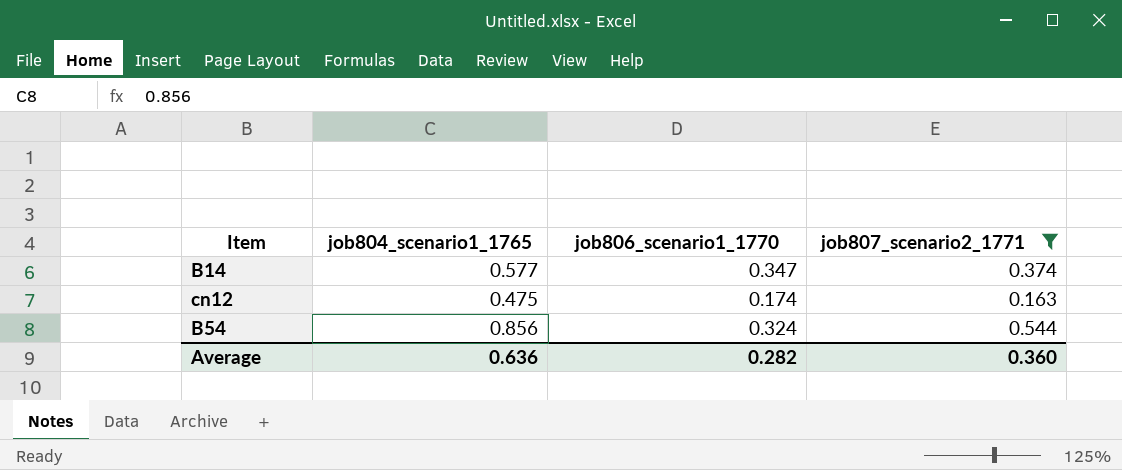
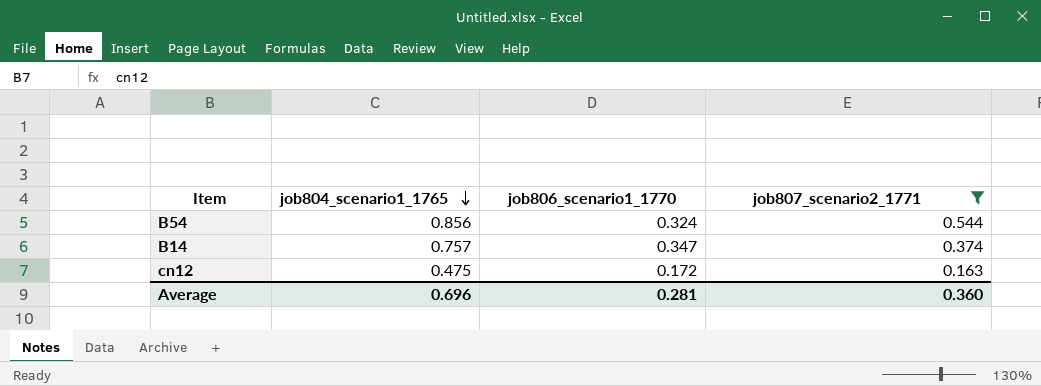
row order: none -> job804_scenario1_1765 descending
B14 | job804_scenario1_1765: 0.577 -> 0.757
cn12 | job806_scenario1_1770: 0.174 -> 0.172
Average | job804_scenario1_1765: 0.636 -> 0.696
Average | job806_scenario1_1770: 0.282 -> 0.281

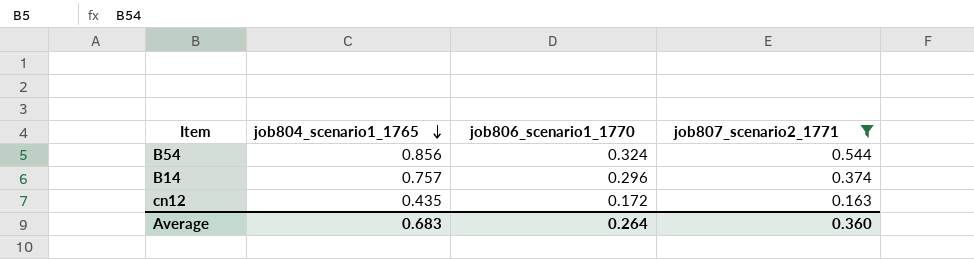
B14 | job806_scenario1_1770: 0.347 -> 0.296
cn12 | job804_scenario1_1765: 0.475 -> 0.435
Average | job804_scenario1_1765: 0.696 -> 0.683
Average | job806_scenario1_1770: 0.281 -> 0.264

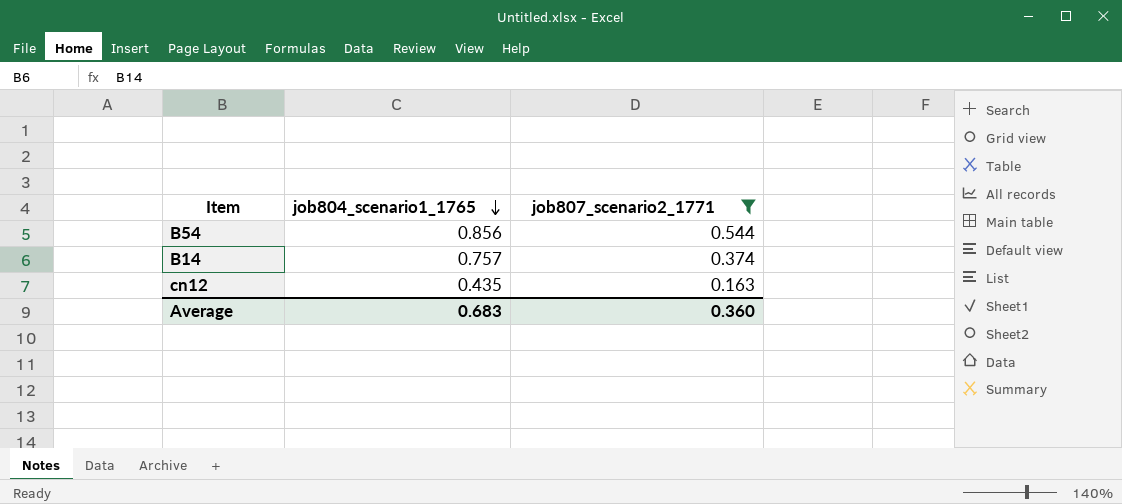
column job806_scenario1_1770 | position: 3 -> none

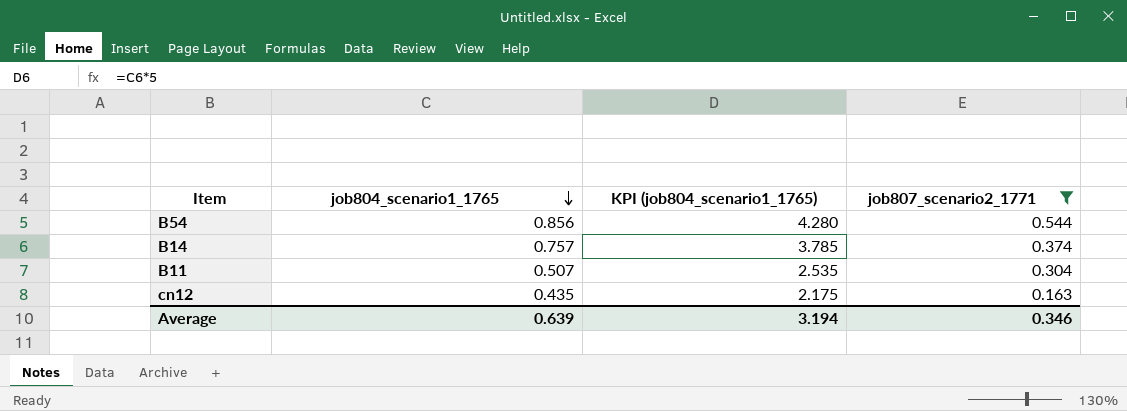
column KPI (job804_scenario1_1765) | formula: none -> [job804_scenario1_1765] * 5
row B11: none -> 0.507 | 2.535 | 0.304
Average | job804_scenario1_1765: 0.683 -> 0.639
Average | job807_scenario2_1771: 0.360 -> 0.346

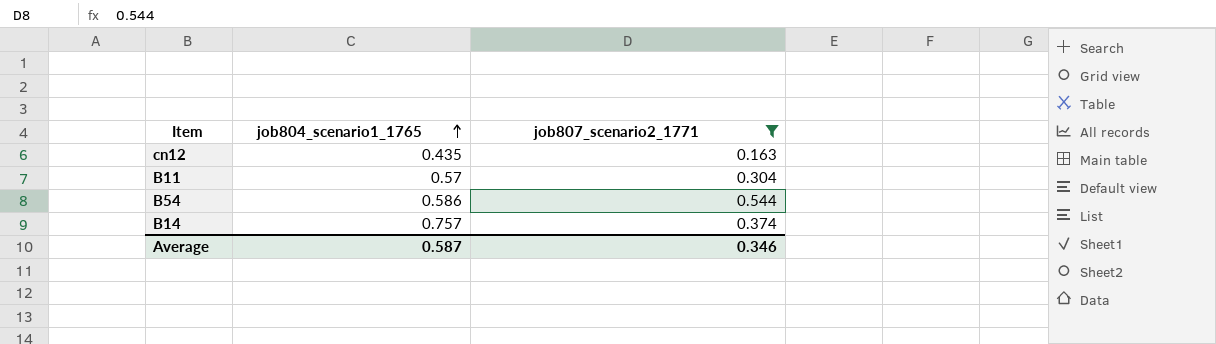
row order: job804_scenario1_1765 descending -> job804_scenario1_1765 ascending
column KPI (job804_scenario1_1765) | formula: [job804_scenario1_1765] * 5 -> none
B11 | job804_scenario1_1765: 0.507 -> 0.57
B54 | job804_scenario1_1765: 0.856 -> 0.586
Average | job804_scenario1_1765: 0.639 -> 0.587

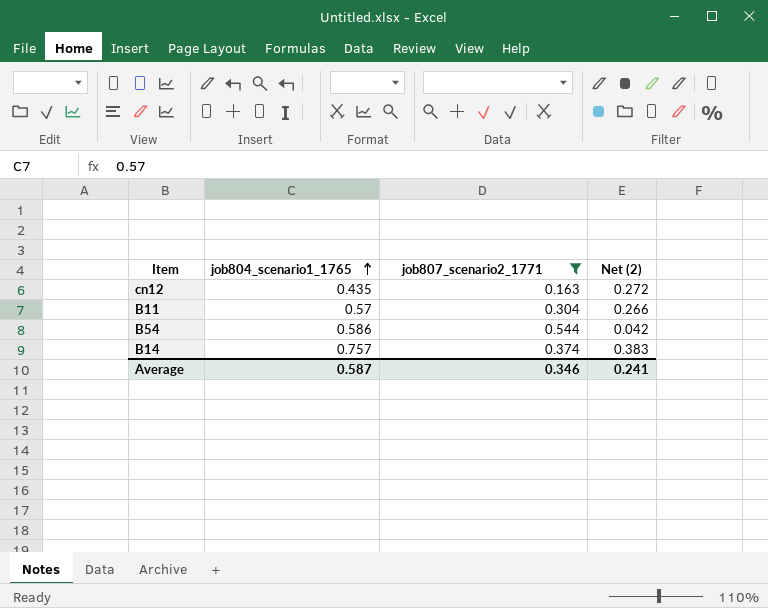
column Net (2) | formula: none -> [job804_scenario1_1765] - [job807_scenario2_1771]

